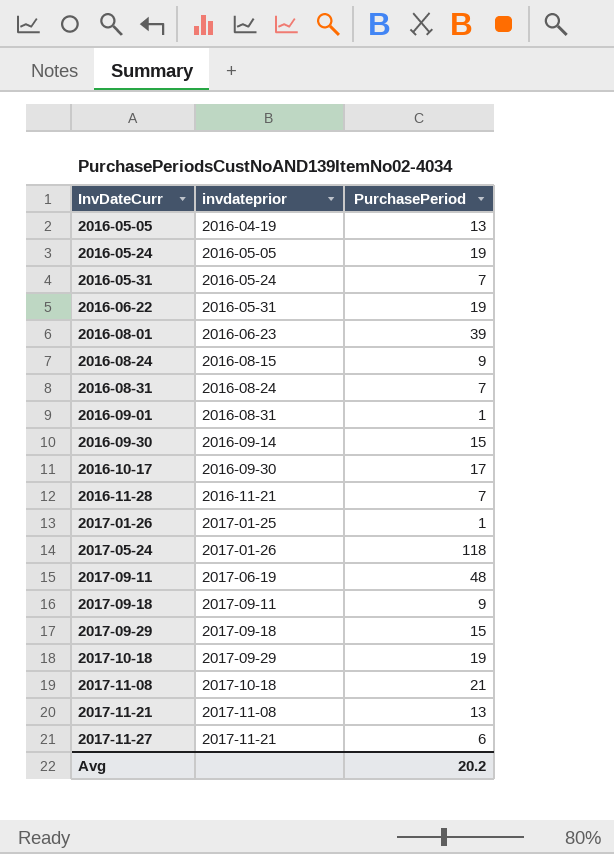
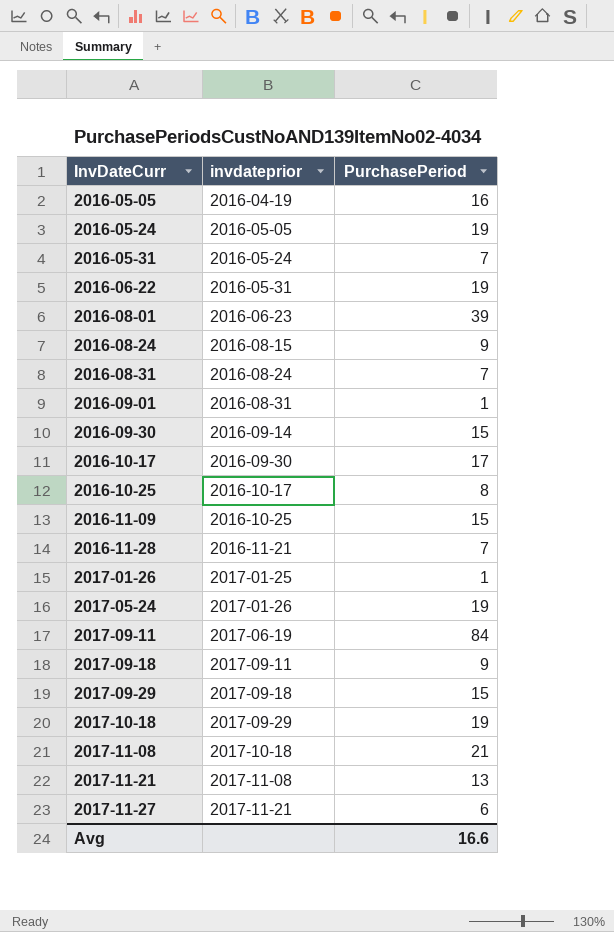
2016-05-05 | PurchasePeriod: 13 -> 16
row 2016-10-25: none -> 2016-10-17 | 8
row 2016-11-09: none -> 2016-10-25 | 15
2017-05-24 | PurchasePeriod: 118 -> 19
2017-09-11 | PurchasePeriod: 48 -> 84
Avg | PurchasePeriod: 20.2 -> 16.6

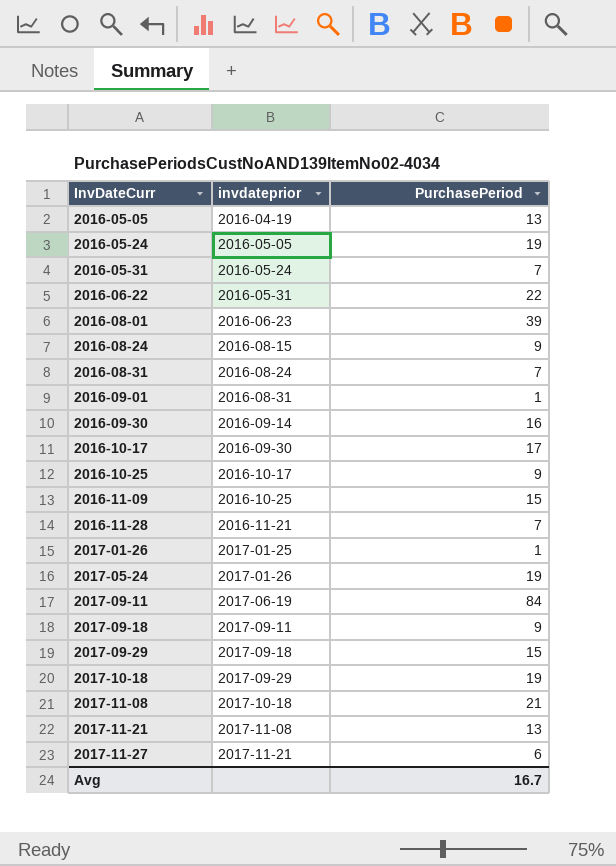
2016-05-05 | PurchasePeriod: 16 -> 13
2016-06-22 | PurchasePeriod: 19 -> 22
2016-09-30 | PurchasePeriod: 15 -> 16
2016-10-25 | PurchasePeriod: 8 -> 9
Avg | PurchasePeriod: 16.6 -> 16.7

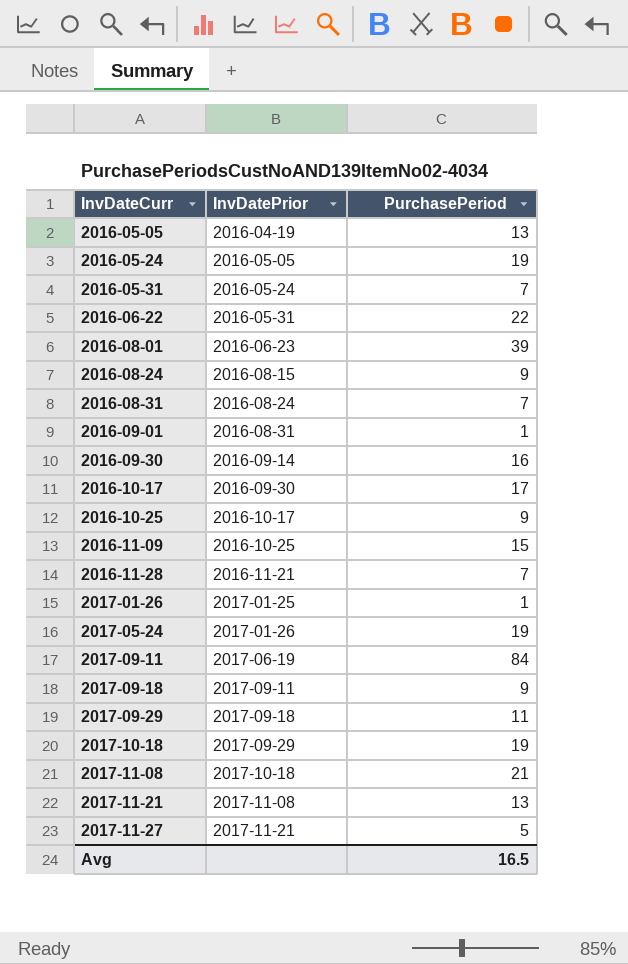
column name: invdateprior -> InvDatePrior
2017-09-29 | PurchasePeriod: 15 -> 11
2017-11-27 | PurchasePeriod: 6 -> 5
Avg | PurchasePeriod: 16.7 -> 16.5

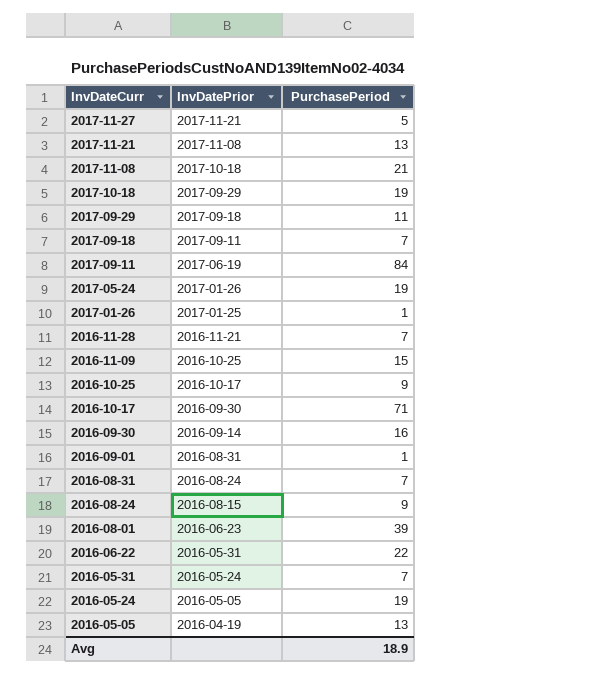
row order: InvDateCurr ascending -> InvDateCurr descending
2017-09-18 | PurchasePeriod: 9 -> 7
2016-10-17 | PurchasePeriod: 17 -> 71
Avg | PurchasePeriod: 16.5 -> 18.9

